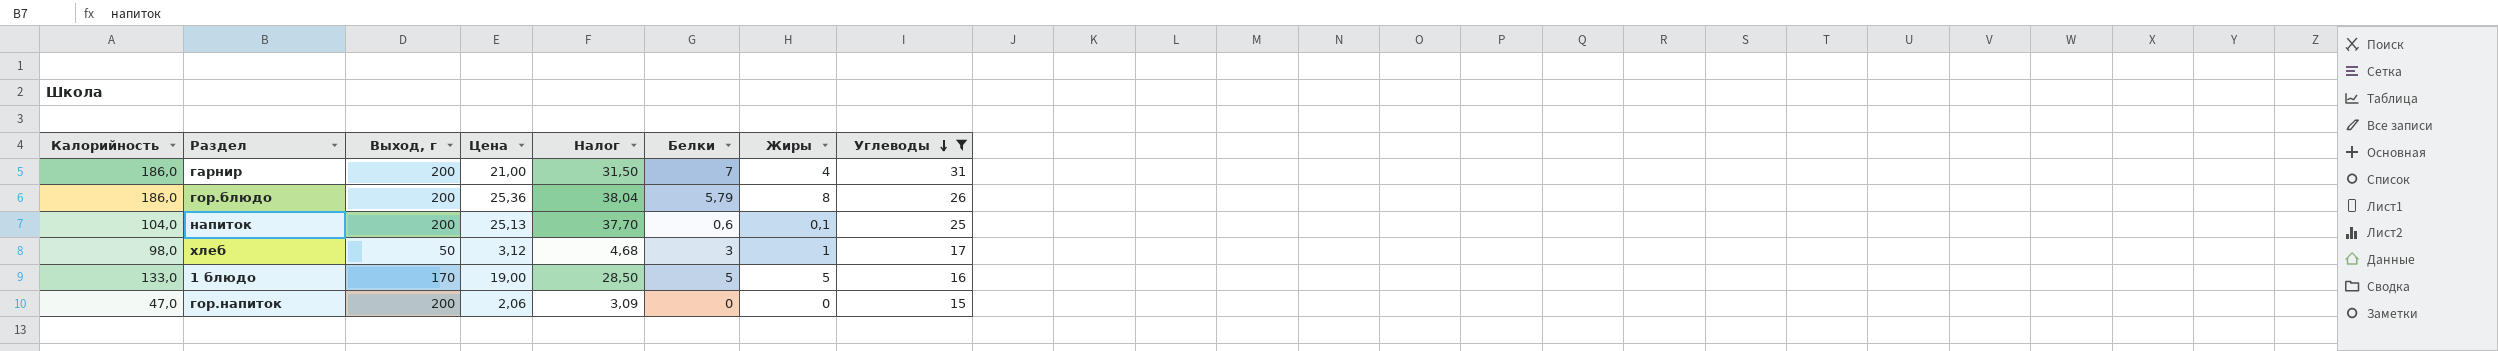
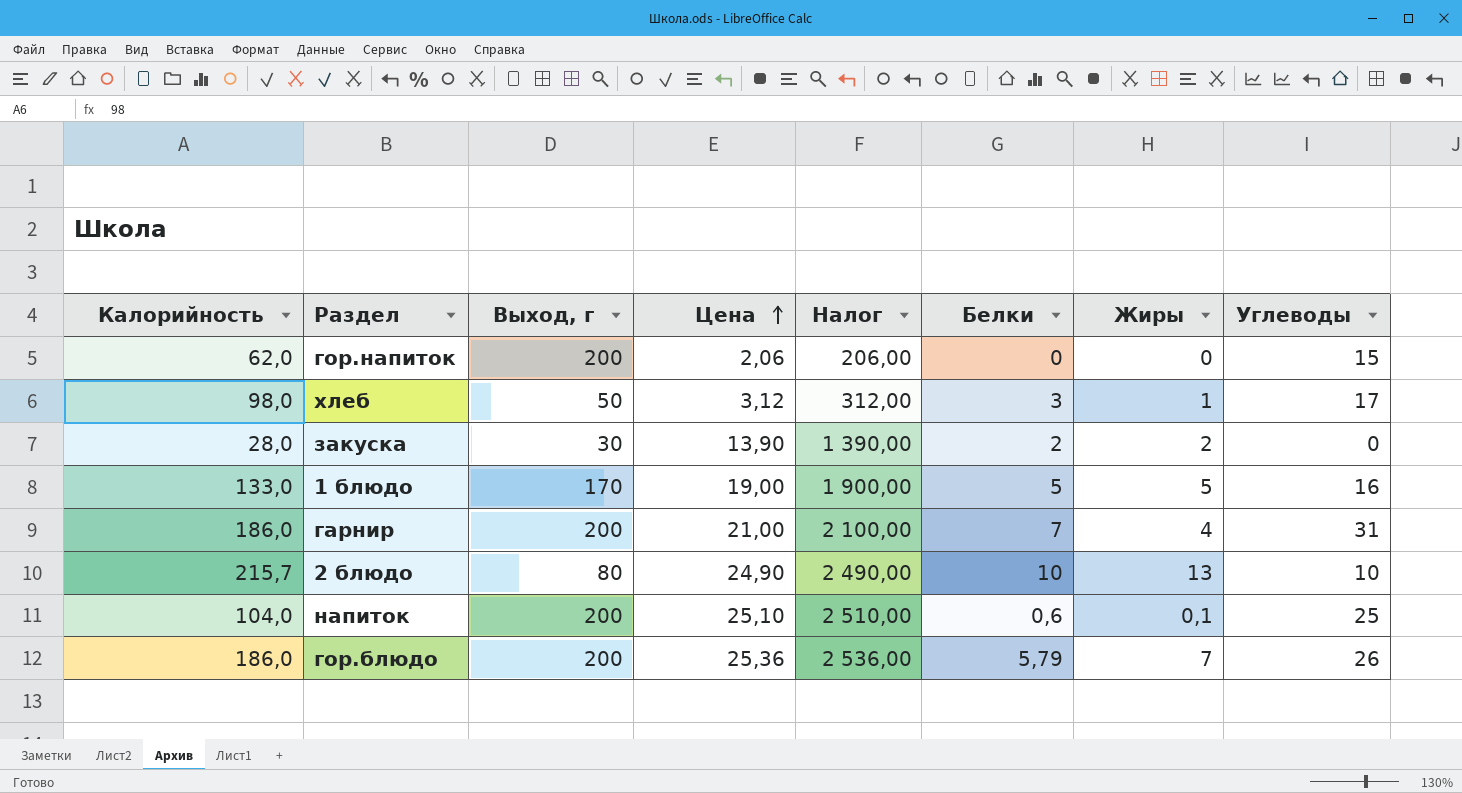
filter: Углеводы >= 15 -> none
row order: Углеводы descending -> Цена ascending
column Налог | formula: [Цена] * 1,5 -> [Цена] * 100
гор.напиток | Калорийность: 47,0 -> 62,0
напиток | Цена: 25,13 -> 25,10
гор.блюдо | Жиры: 8 -> 7

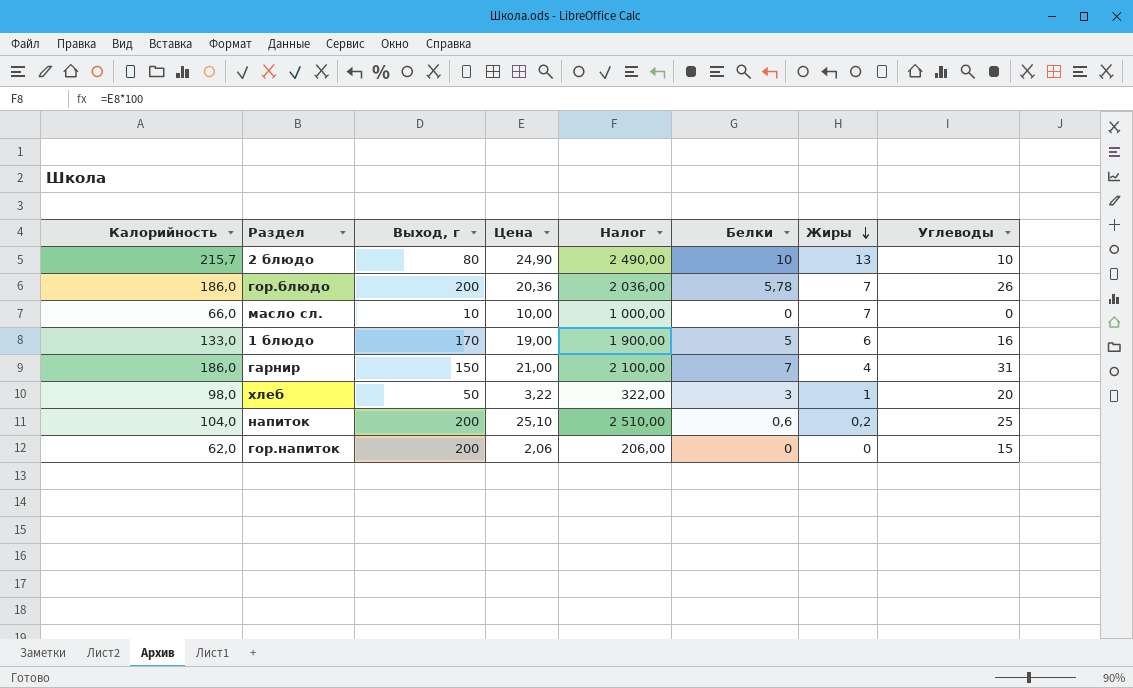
row order: Цена ascending -> Жиры descending
row закуска: 28,0 | 30 | 13,90 | 1 390,00 | 2 | 2 | 0 -> none
гор.блюдо | Цена: 25,36 -> 20,36
гор.блюдо | Налог: 2 536,00 -> 2 036,00
гор.блюдо | Белки: 5,79 -> 5,78
row масло сл.: none -> 66,0 | 10 | 10,00 | 1 000,00 | 0 | 7 | 0
1 блюдо | Жиры: 5 -> 6
гарнир | Выход, г: 200 -> 150
хлеб | Цена: 3,12 -> 3,22
хлеб | Налог: 312,00 -> 322,00
хлеб | Углеводы: 17 -> 20
напиток | Жиры: 0,1 -> 0,2

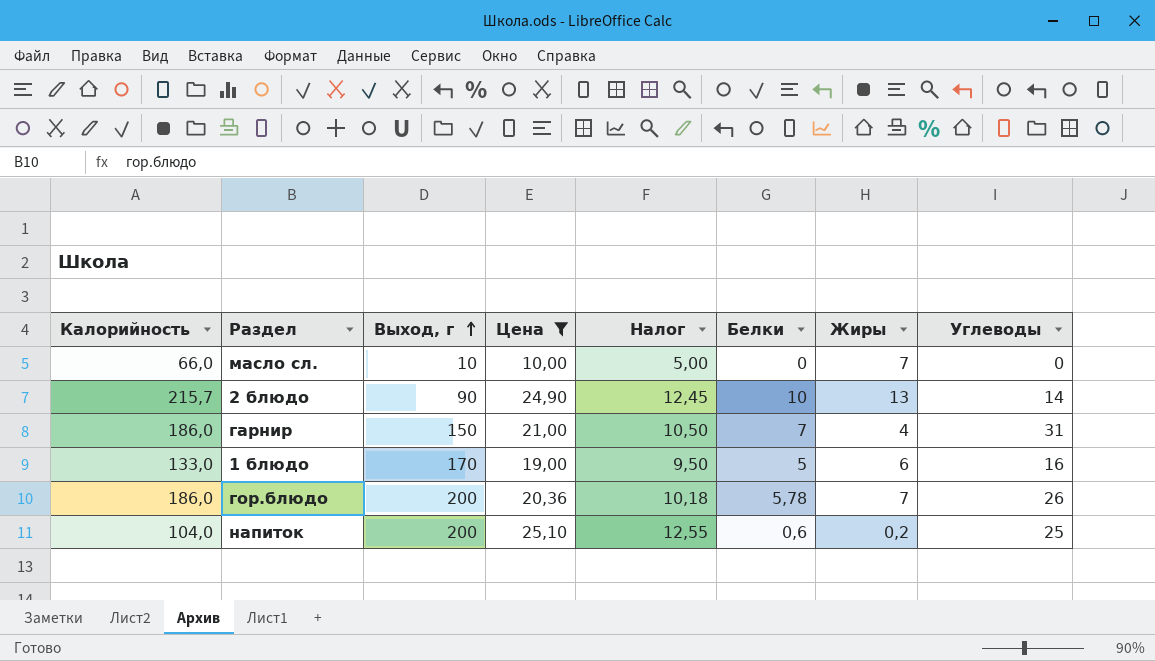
filter: none -> Цена >= 10,00
row order: Жиры descending -> Выход, г ascending
column Налог | formula: [Цена] * 100 -> [Цена] * 0,5
2 блюдо | Выход, г: 80 -> 90
2 блюдо | Углеводы: 10 -> 14

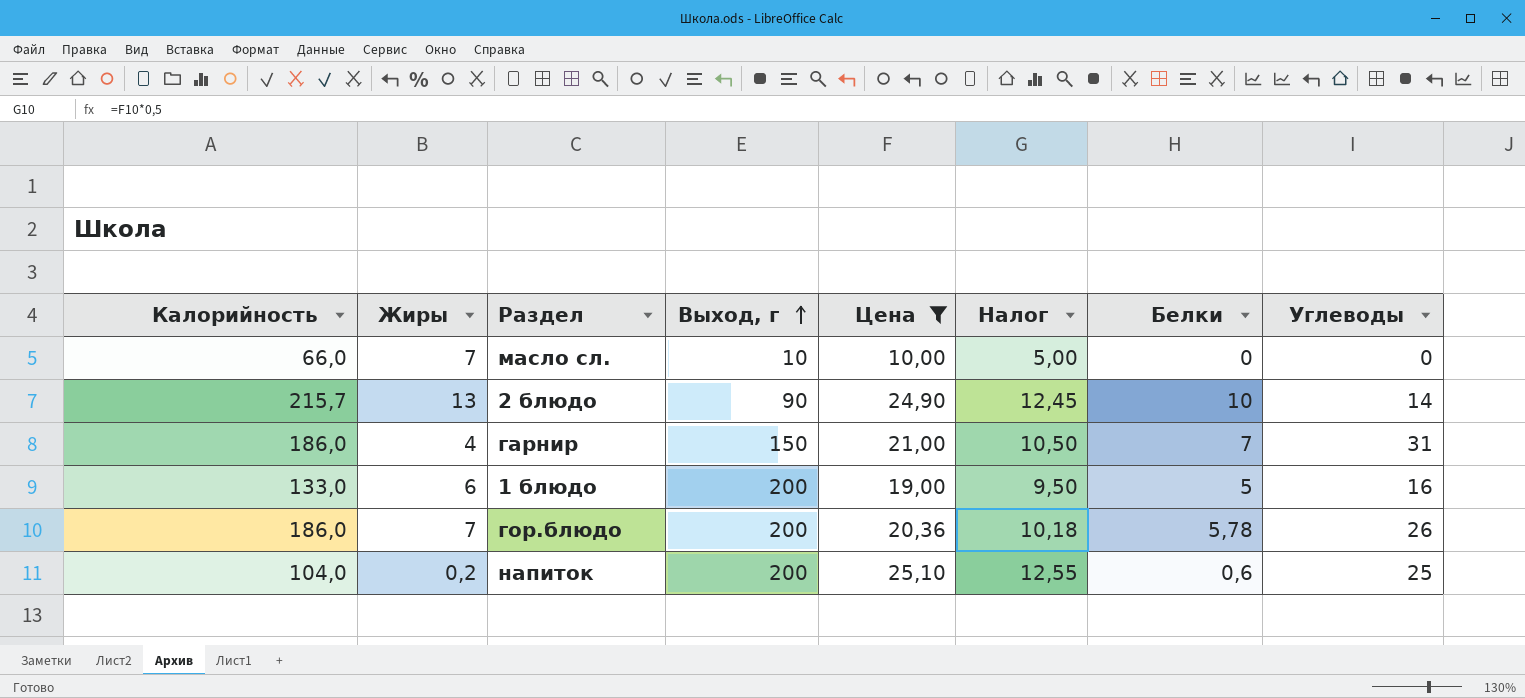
column Жиры | position: 7 -> 2
1 блюдо | Выход, г: 170 -> 200

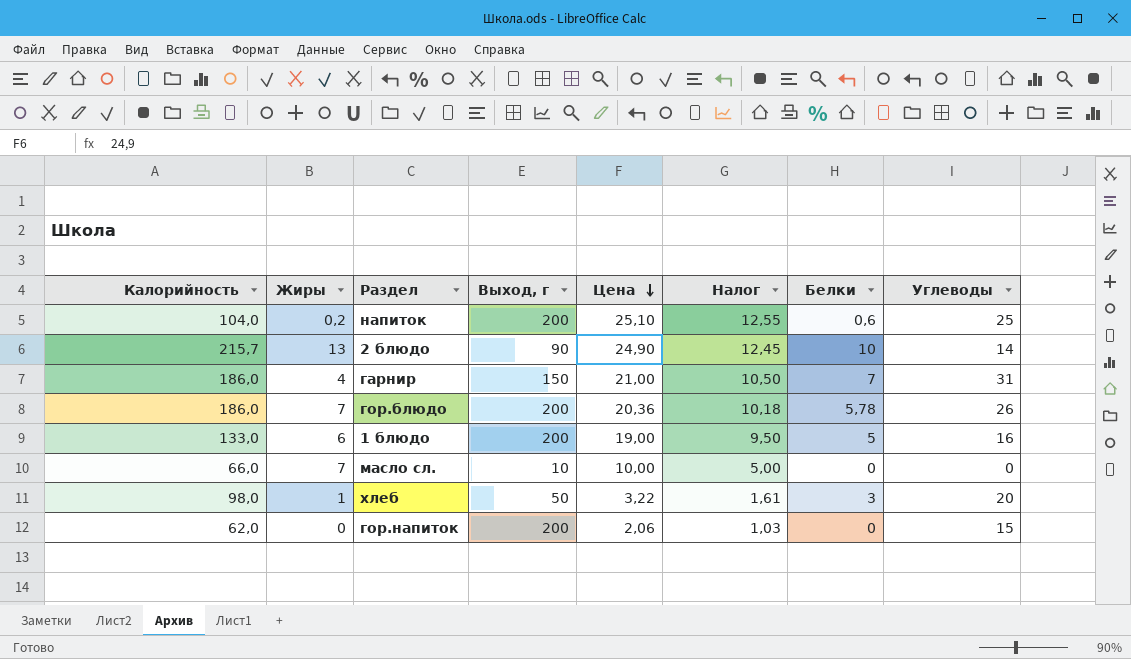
filter: Цена >= 10,00 -> none
row order: Выход, г ascending -> Цена descending

